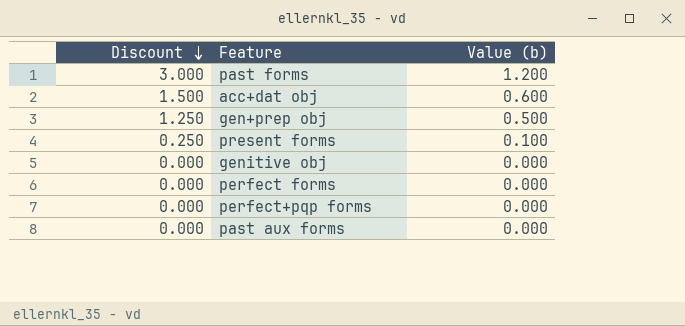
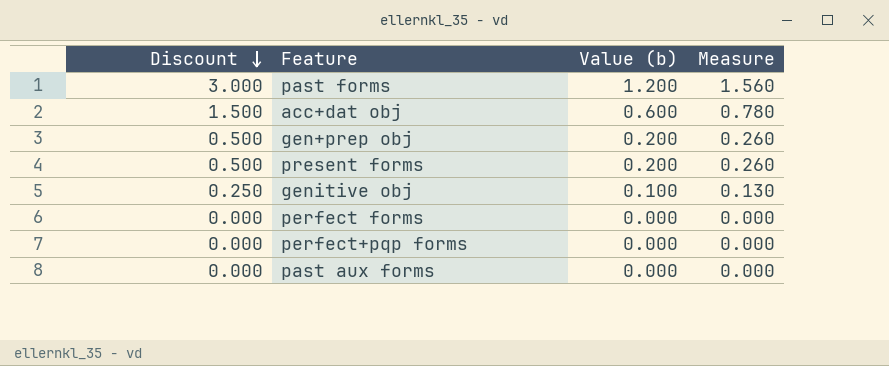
column Measure | formula: none -> [Value (b)] * 1.3
gen+prep obj | Discount: 1.250 -> 0.500
gen+prep obj | Value (b): 0.500 -> 0.200
present forms | Discount: 0.250 -> 0.500
present forms | Value (b): 0.100 -> 0.200
genitive obj | Discount: 0.000 -> 0.250
genitive obj | Value (b): 0.000 -> 0.100

